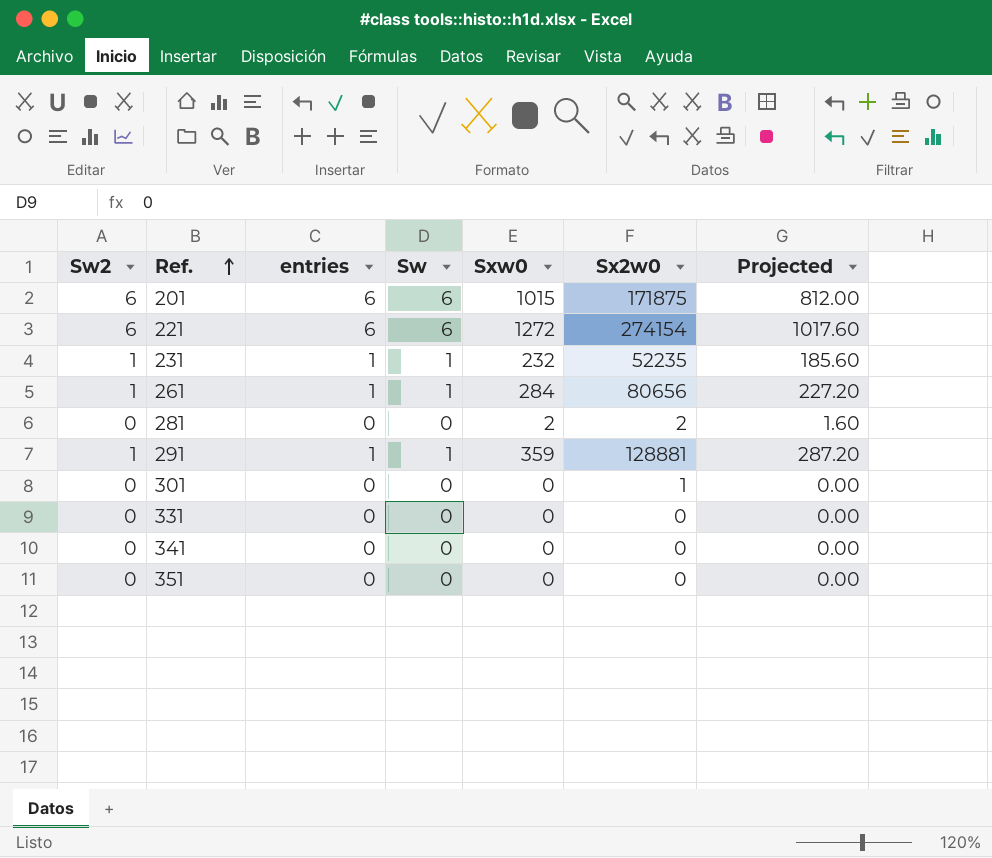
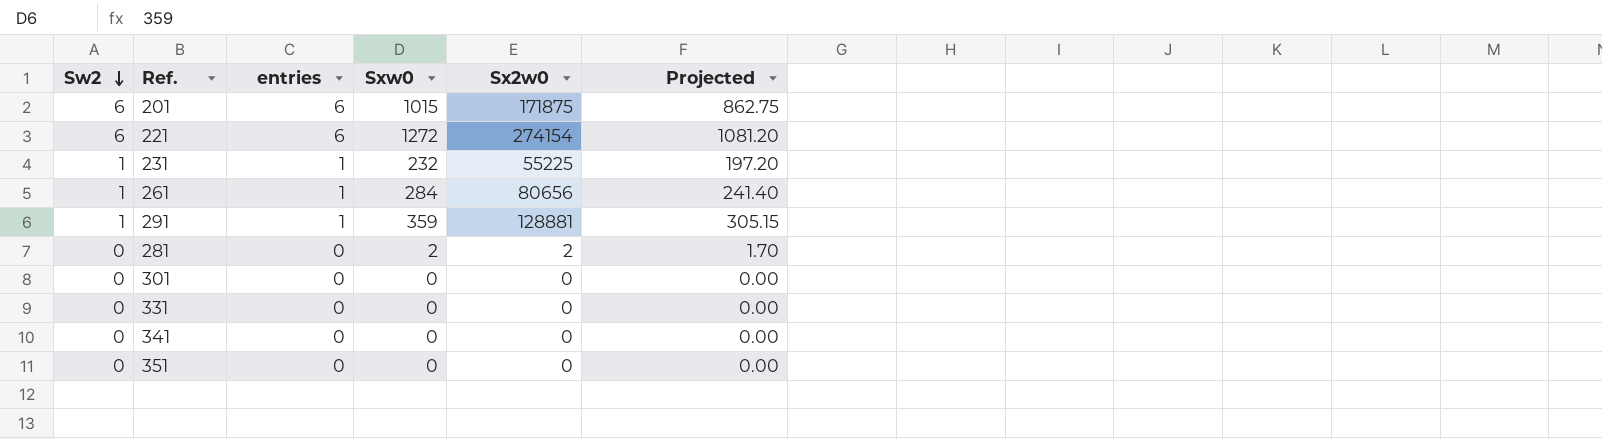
row order: Ref. ascending -> Sw2 descending
column Sw | position: 4 -> none
column Projected | formula: [Sxw0] * 0.8 -> [Sxw0] * 0.85
231 | Sx2w0: 52235 -> 55225
301 | Sx2w0: 1 -> 0

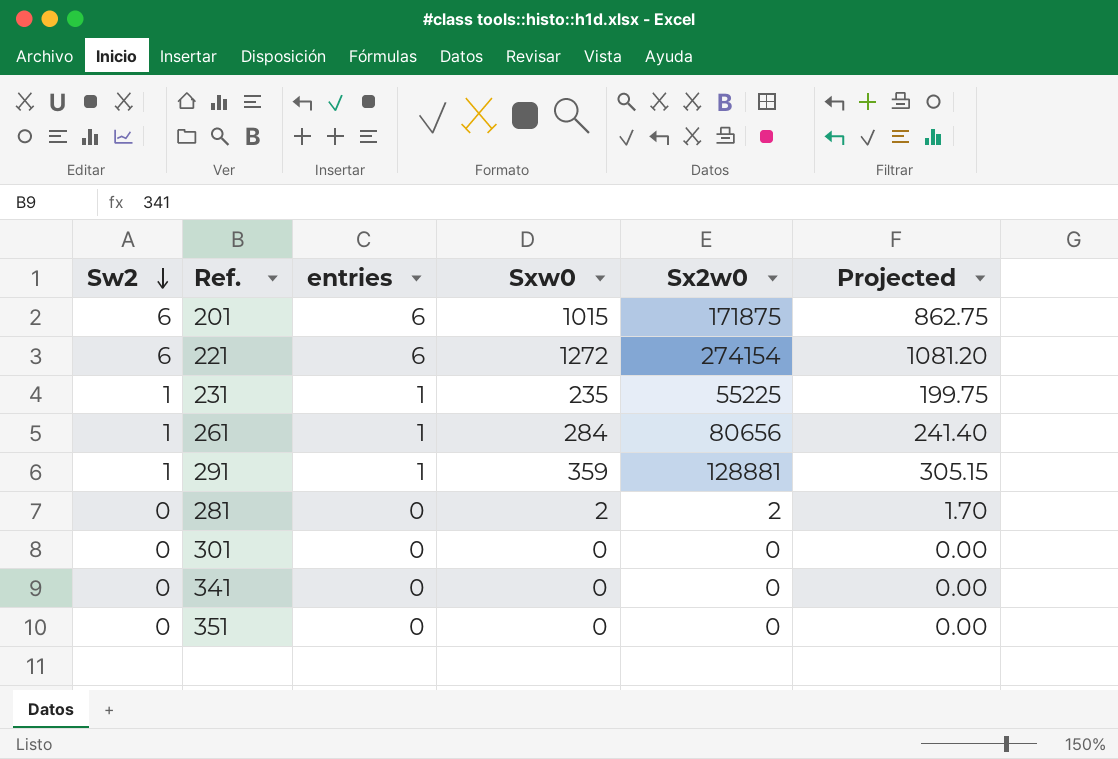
row 331: 0 | 0 | 0 | 0 | 0.00 -> none
231 | Sxw0: 232 -> 235
231 | Projected: 197.20 -> 199.75

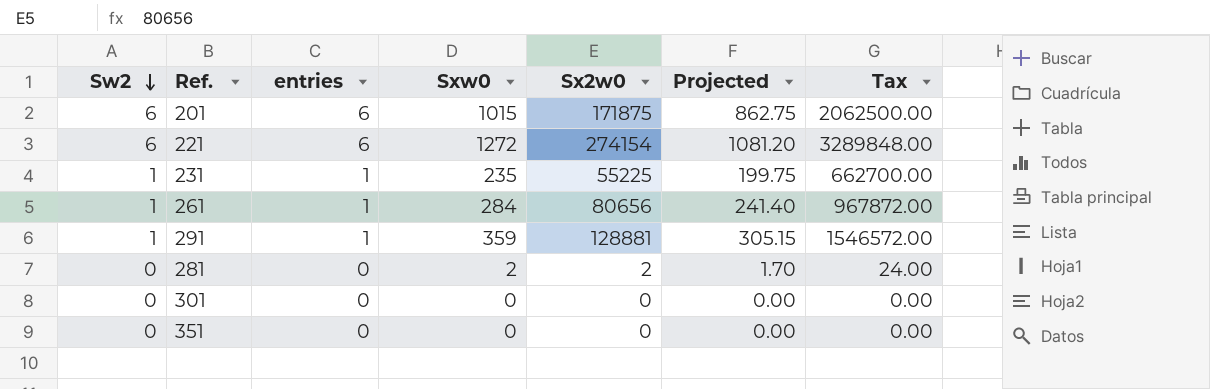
column Tax | formula: none -> [Sx2w0] * 12
row 341: 0 | 0 | 0 | 0 | 0.00 -> none

